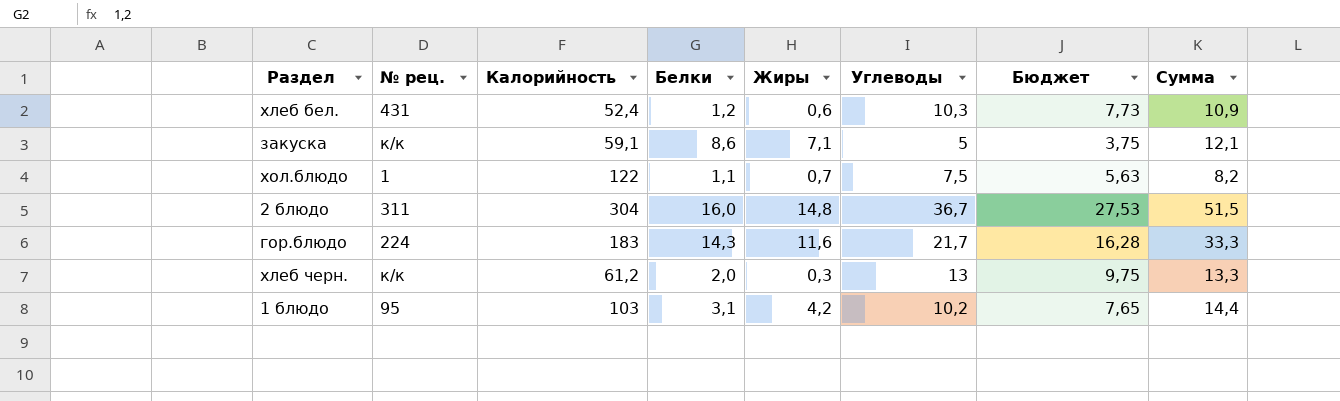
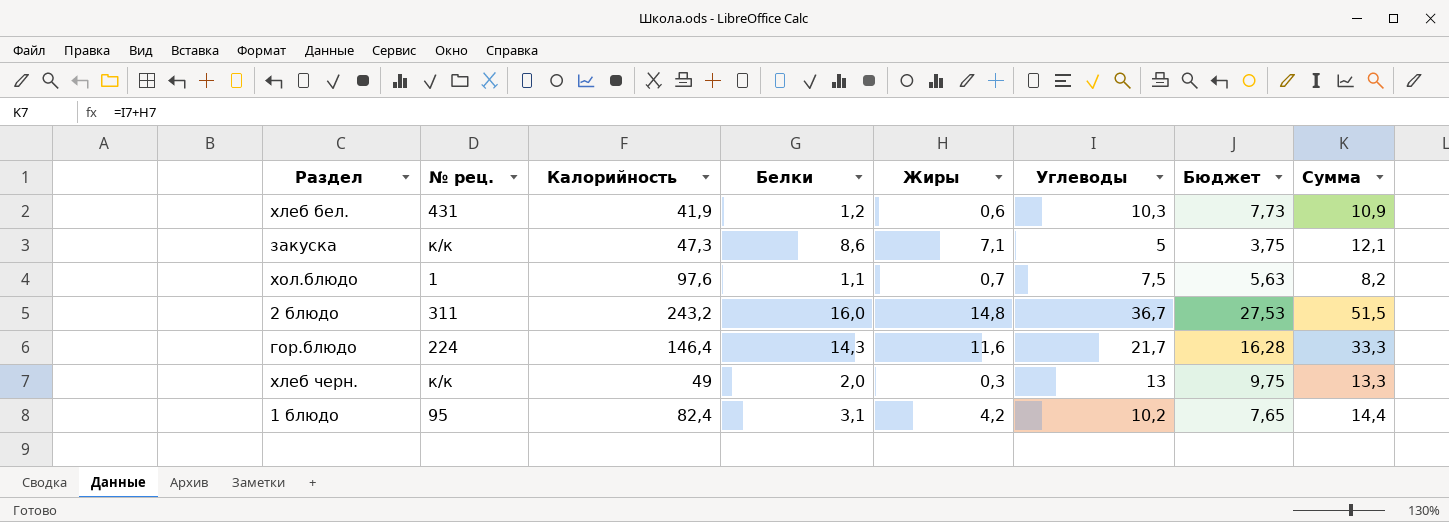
хлеб бел. | Калорийность: 52,4 -> 41,9
закуска | Калорийность: 59,1 -> 47,3
хол.блюдо | Калорийность: 122 -> 97,6
2 блюдо | Калорийность: 304 -> 243,2
гор.блюдо | Калорийность: 183 -> 146,4
хлеб черн. | Калорийность: 61,2 -> 49
1 блюдо | Калорийность: 103 -> 82,4

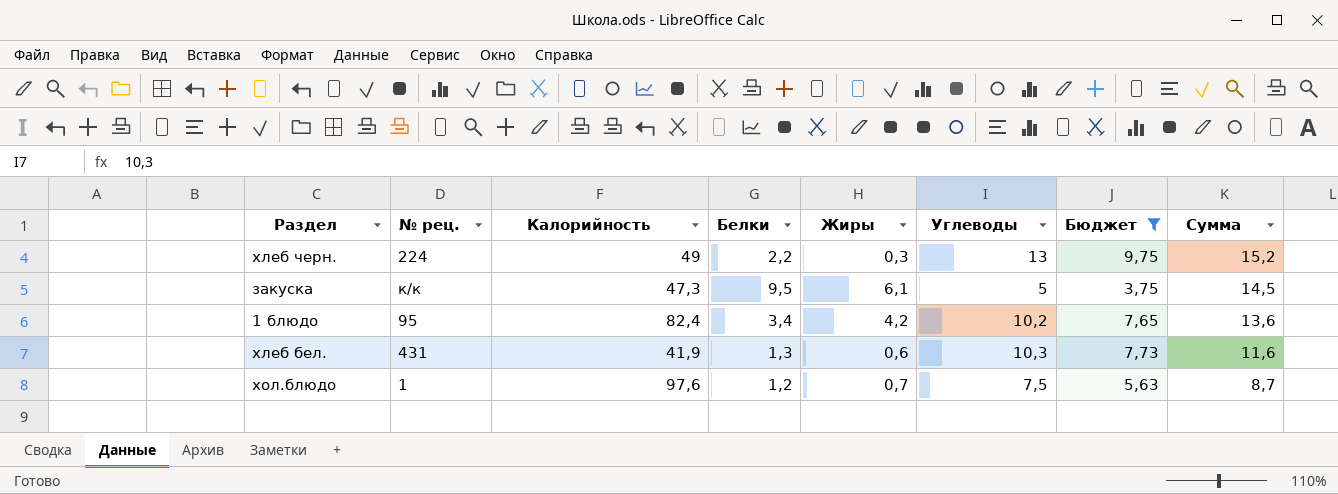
filter: none -> Бюджет <= 9,75
row order: none -> Сумма descending
column Сумма | formula: [Жиры] + [Углеводы] -> [Белки] + [Углеводы]
хлеб черн. | № рец.: к/к -> 224
хлеб черн. | Белки: 2,0 -> 2,2
закуска | Белки: 8,6 -> 9,5
закуска | Жиры: 7,1 -> 6,1
1 блюдо | Белки: 3,1 -> 3,4
хлеб бел. | Белки: 1,2 -> 1,3
хол.блюдо | Белки: 1,1 -> 1,2

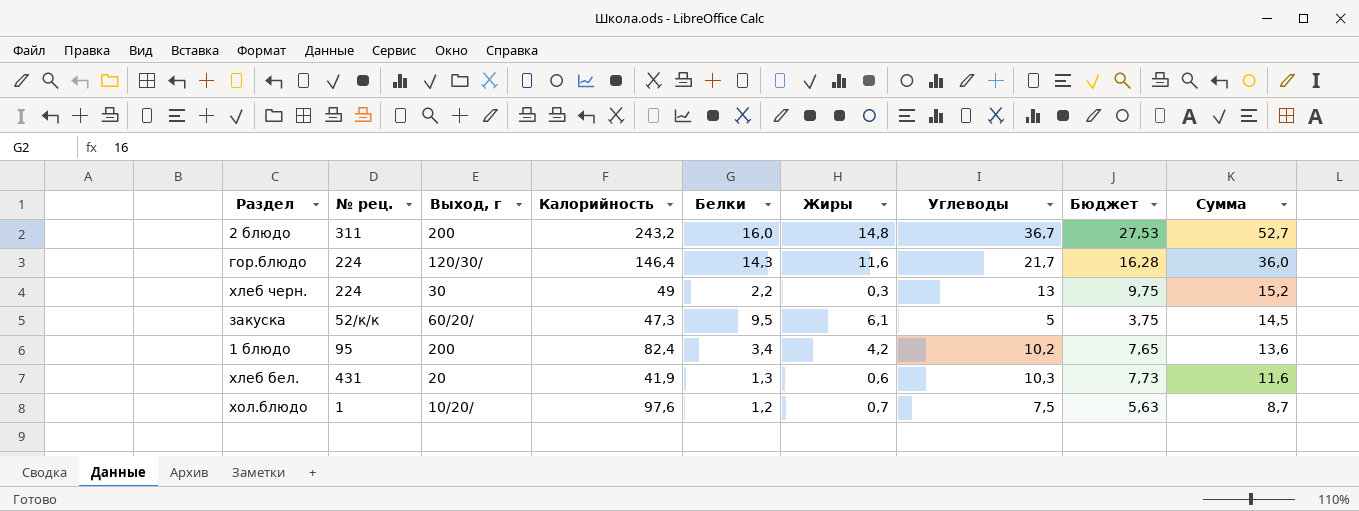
filter: Бюджет <= 9,75 -> none
column Выход, г | position: none -> 3
закуска | № рец.: к/к -> 52/к/к

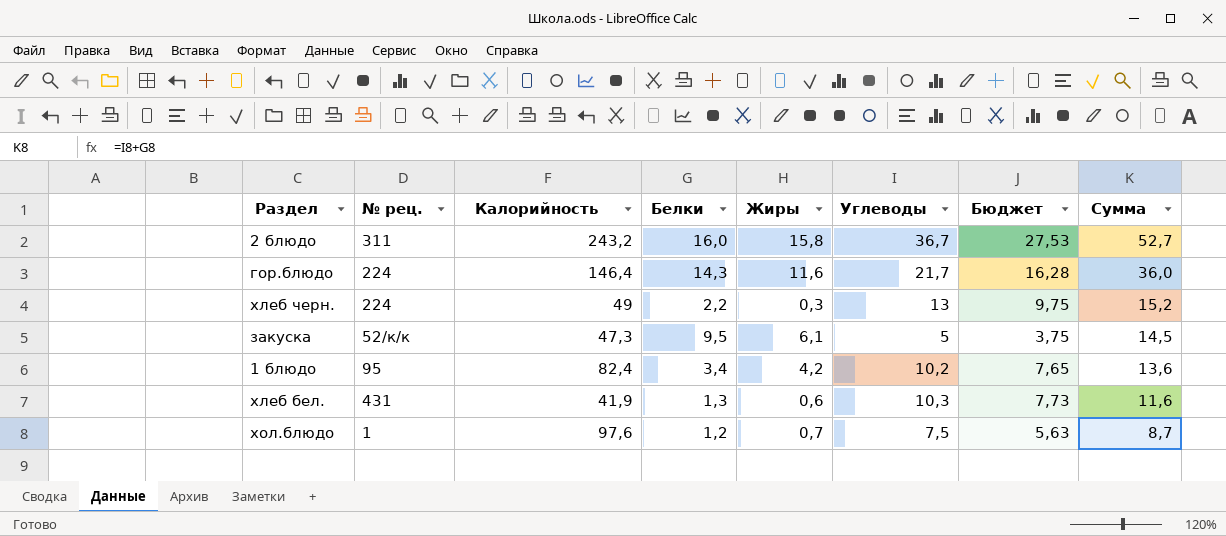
column Выход, г | position: 3 -> none
2 блюдо | Жиры: 14,8 -> 15,8

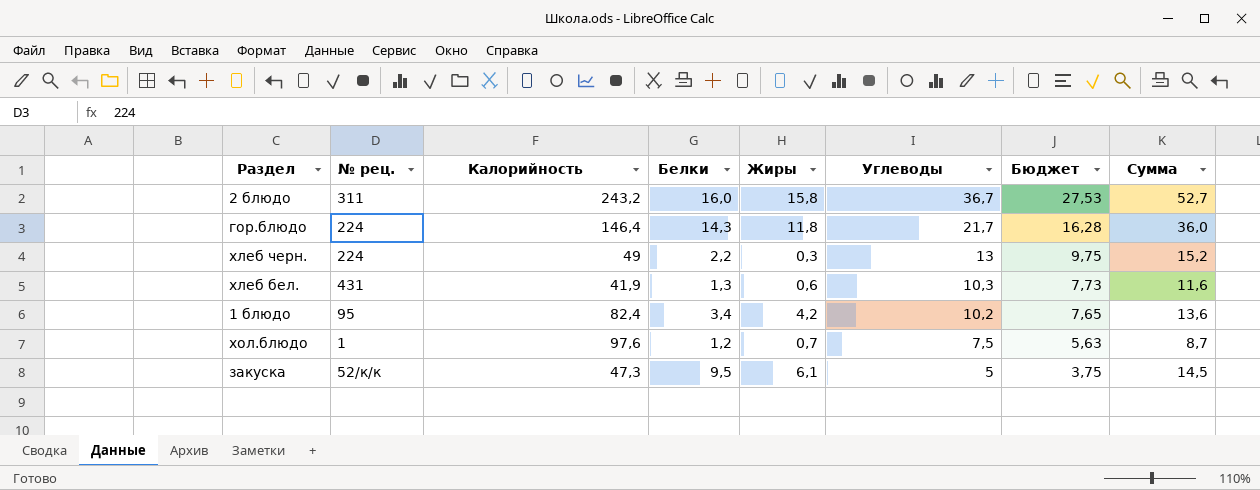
row order: Сумма descending -> Углеводы descending
гор.блюдо | Жиры: 11,6 -> 11,8

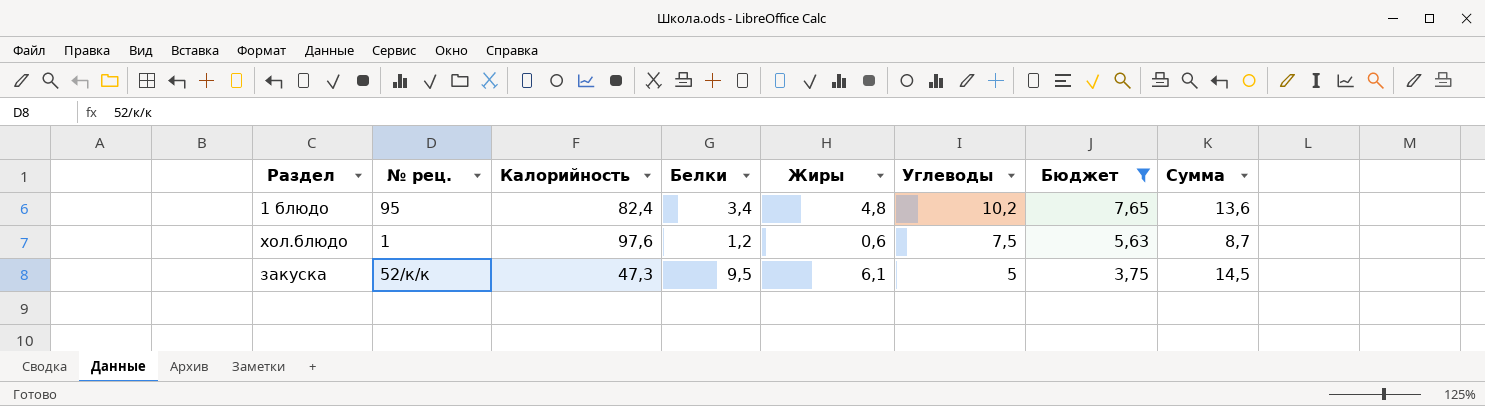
filter: none -> Бюджет <= 7,65
1 блюдо | Жиры: 4,2 -> 4,8
хол.блюдо | Жиры: 0,7 -> 0,6

